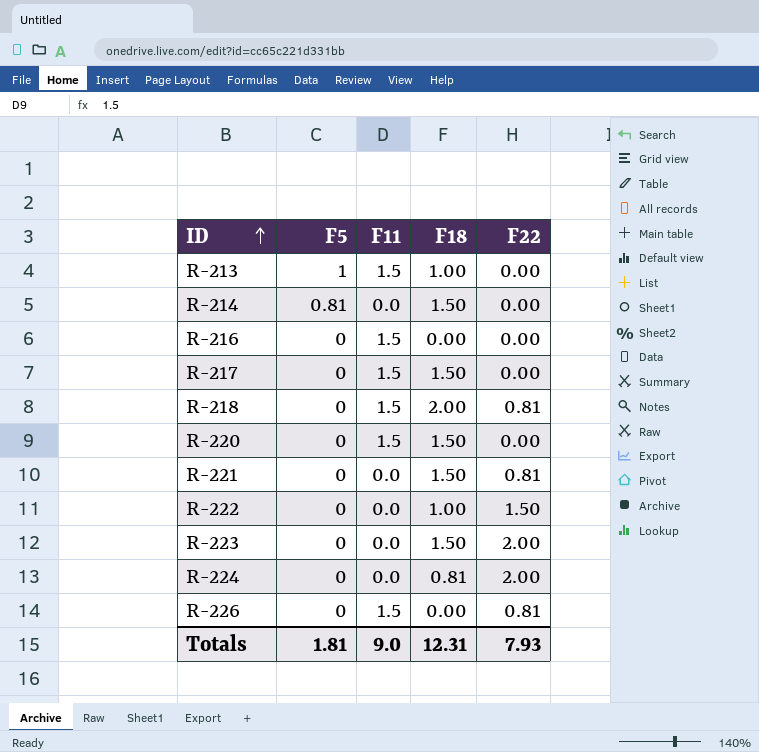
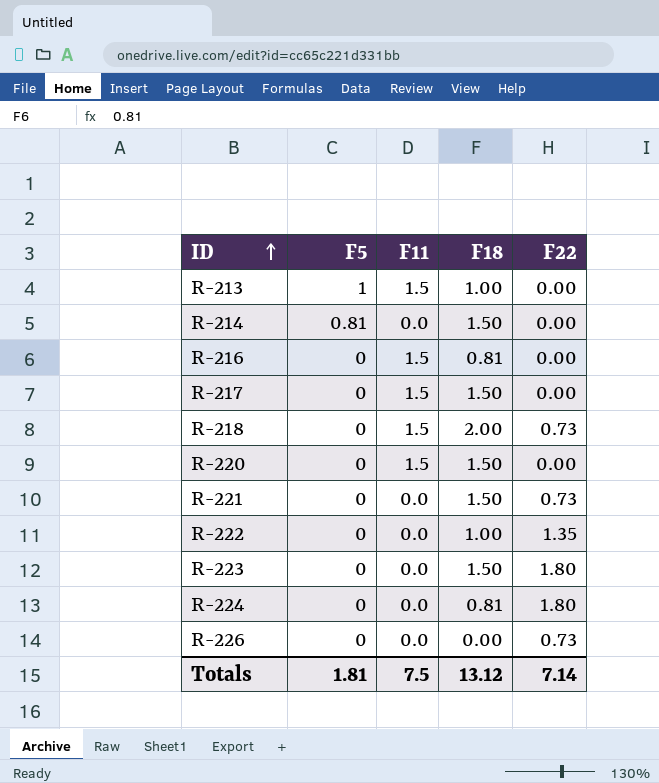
R-216 | F18: 0.00 -> 0.81
R-218 | F22: 0.81 -> 0.73
R-221 | F22: 0.81 -> 0.73
R-222 | F22: 1.50 -> 1.35
R-223 | F22: 2.00 -> 1.80
R-224 | F22: 2.00 -> 1.80
R-226 | F11: 1.5 -> 0.0
R-226 | F22: 0.81 -> 0.73
Totals | F11: 9.0 -> 7.5
Totals | F18: 12.31 -> 13.12
Totals | F22: 7.93 -> 7.14

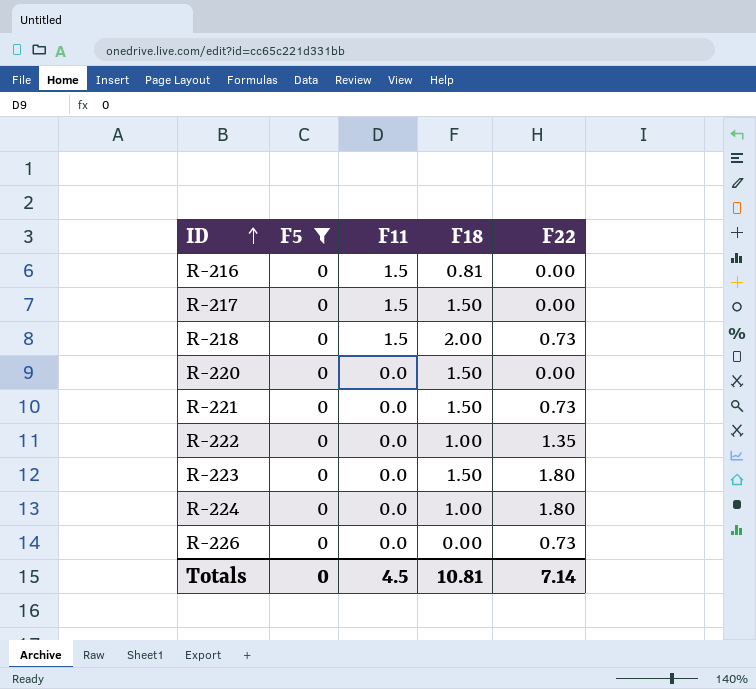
filter: none -> F5 = 0
R-220 | F11: 1.5 -> 0.0
R-224 | F18: 0.81 -> 1.00
Totals | F5: 1.81 -> 0
Totals | F11: 7.5 -> 4.5
Totals | F18: 13.12 -> 10.81

